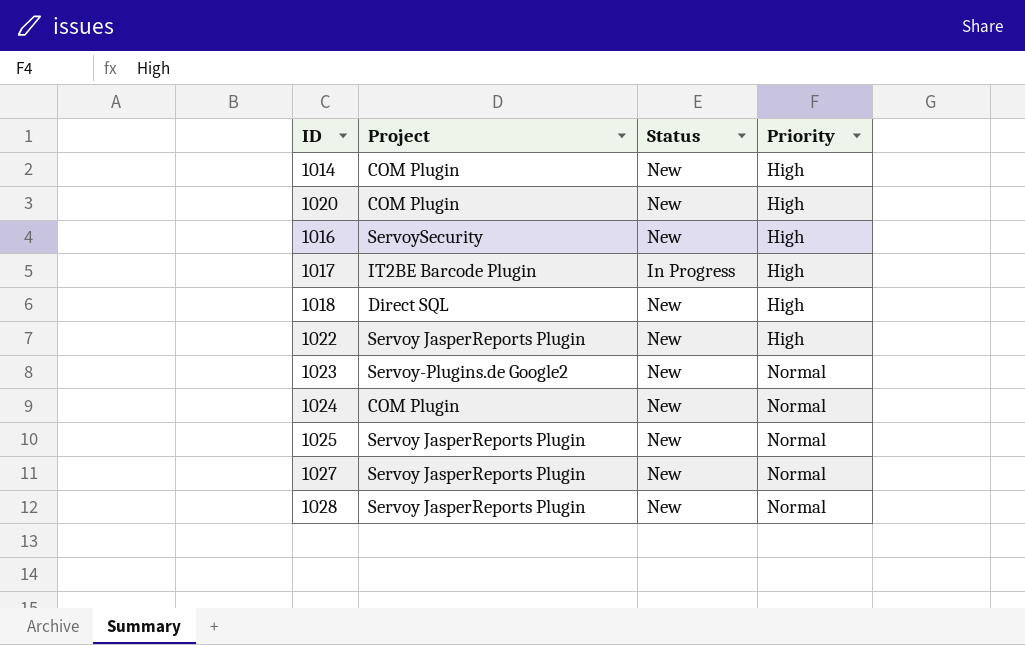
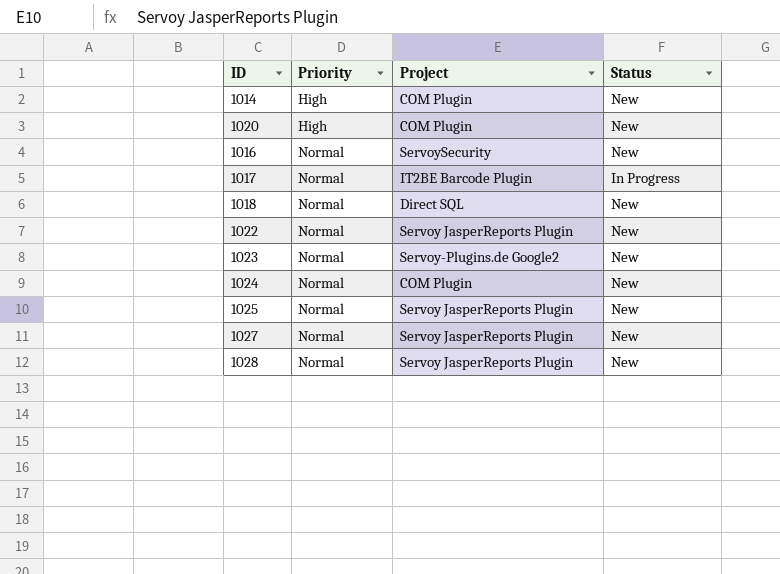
column Priority | position: 4 -> 2
1016 | Priority: High -> Normal
1017 | Priority: High -> Normal
1018 | Priority: High -> Normal
1022 | Priority: High -> Normal

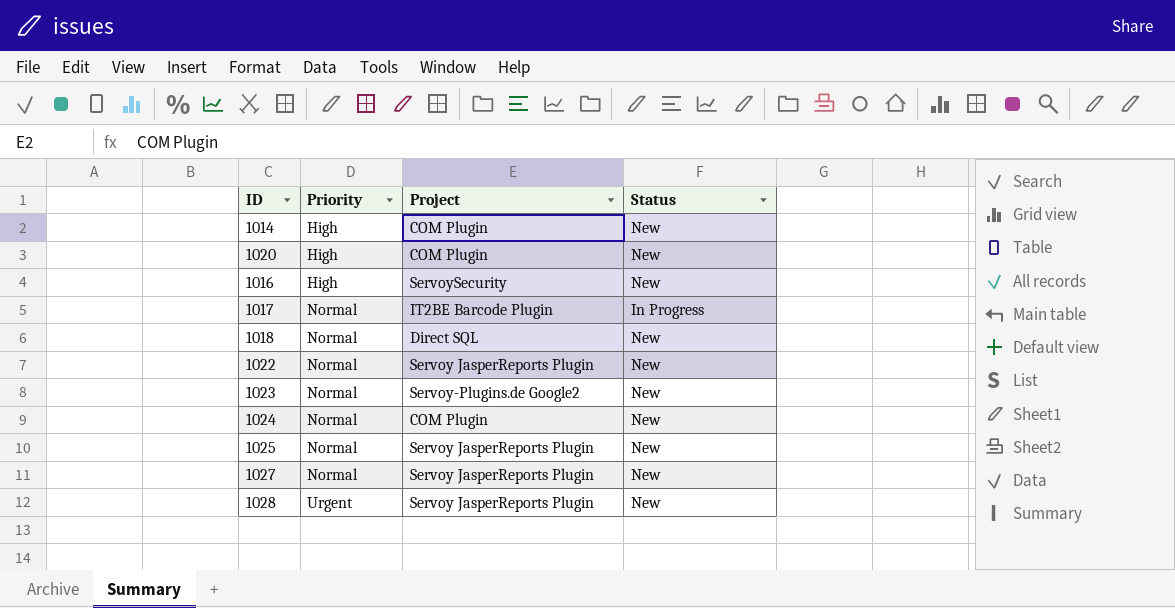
1016 | Priority: Normal -> High
1028 | Priority: Normal -> Urgent

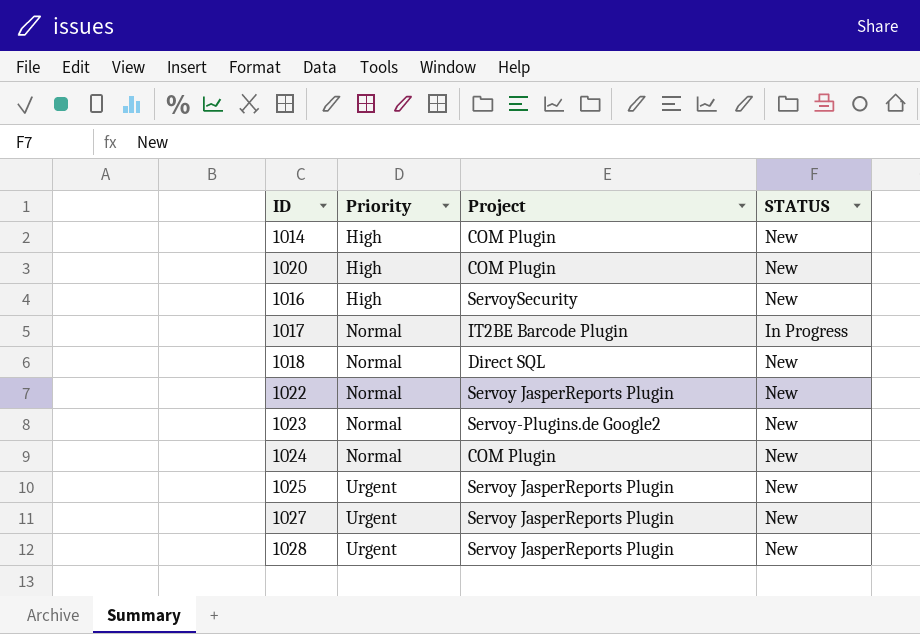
column name: Status -> STATUS
1025 | Priority: Normal -> Urgent
1027 | Priority: Normal -> Urgent

